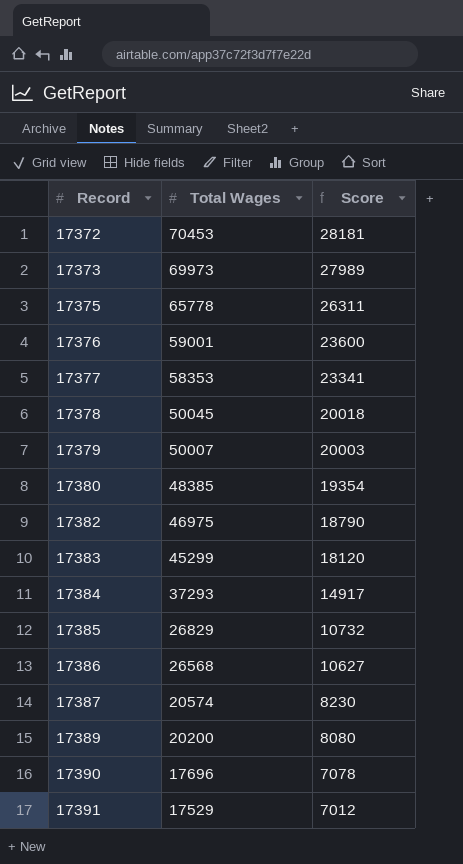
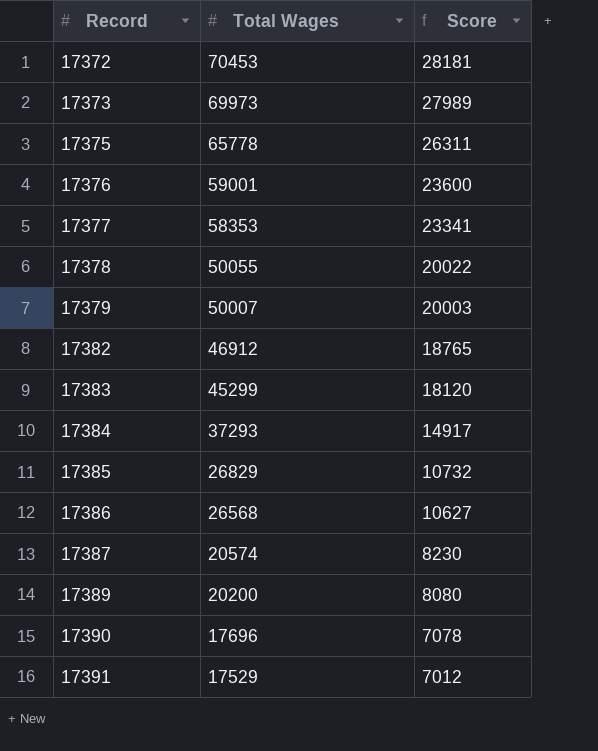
row 17380: 48385 | 19354 -> none
17378 | Total Wages: 50045 -> 50055
17378 | Score: 20018 -> 20022
17382 | Total Wages: 46975 -> 46912
17382 | Score: 18790 -> 18765

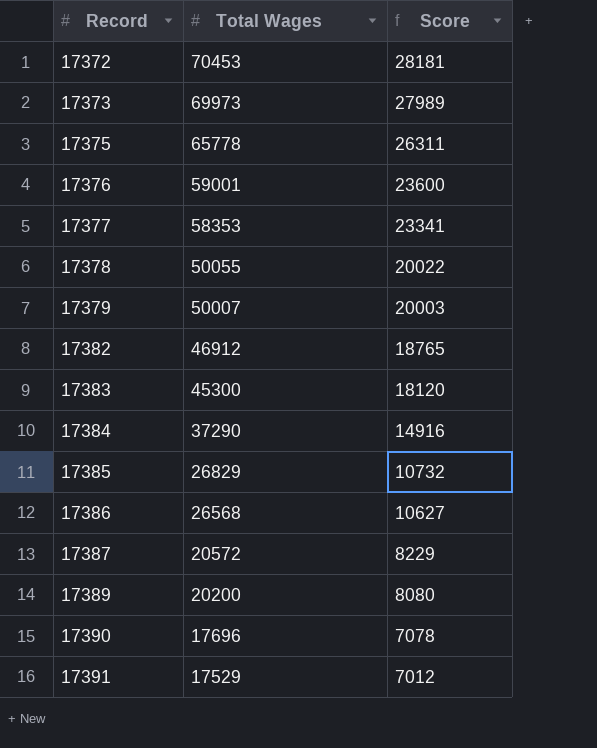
17383 | Total Wages: 45299 -> 45300
17384 | Total Wages: 37293 -> 37290
17384 | Score: 14917 -> 14916
17387 | Total Wages: 20574 -> 20572
17387 | Score: 8230 -> 8229

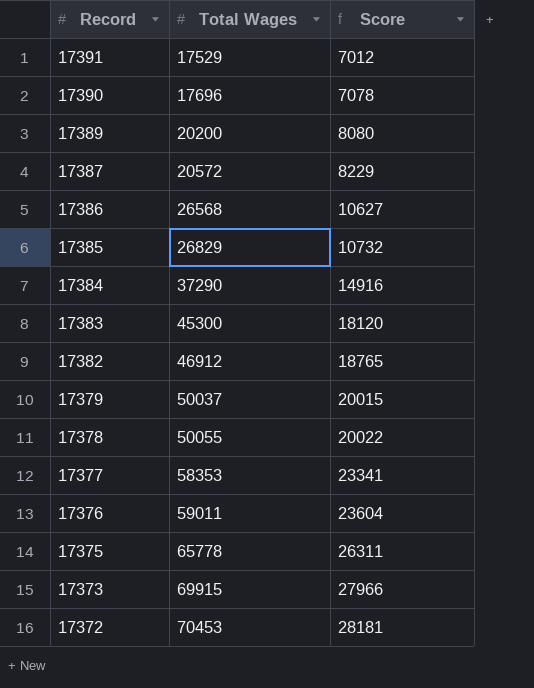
row order: Record ascending -> Record descending
17379 | Total Wages: 50007 -> 50037
17379 | Score: 20003 -> 20015
17376 | Total Wages: 59001 -> 59011
17376 | Score: 23600 -> 23604
17373 | Total Wages: 69973 -> 69915
17373 | Score: 27989 -> 27966

